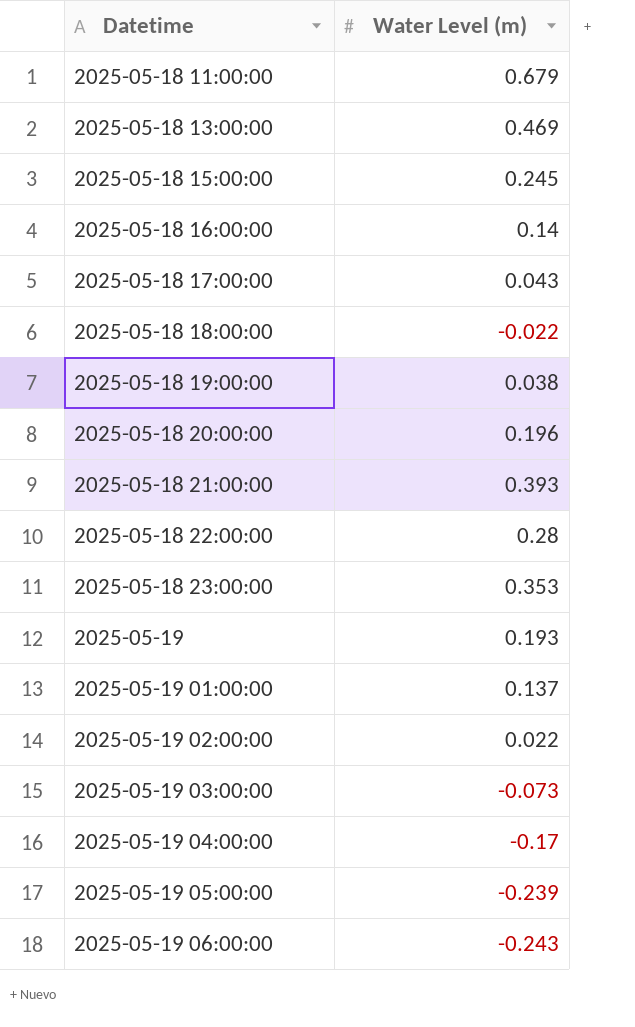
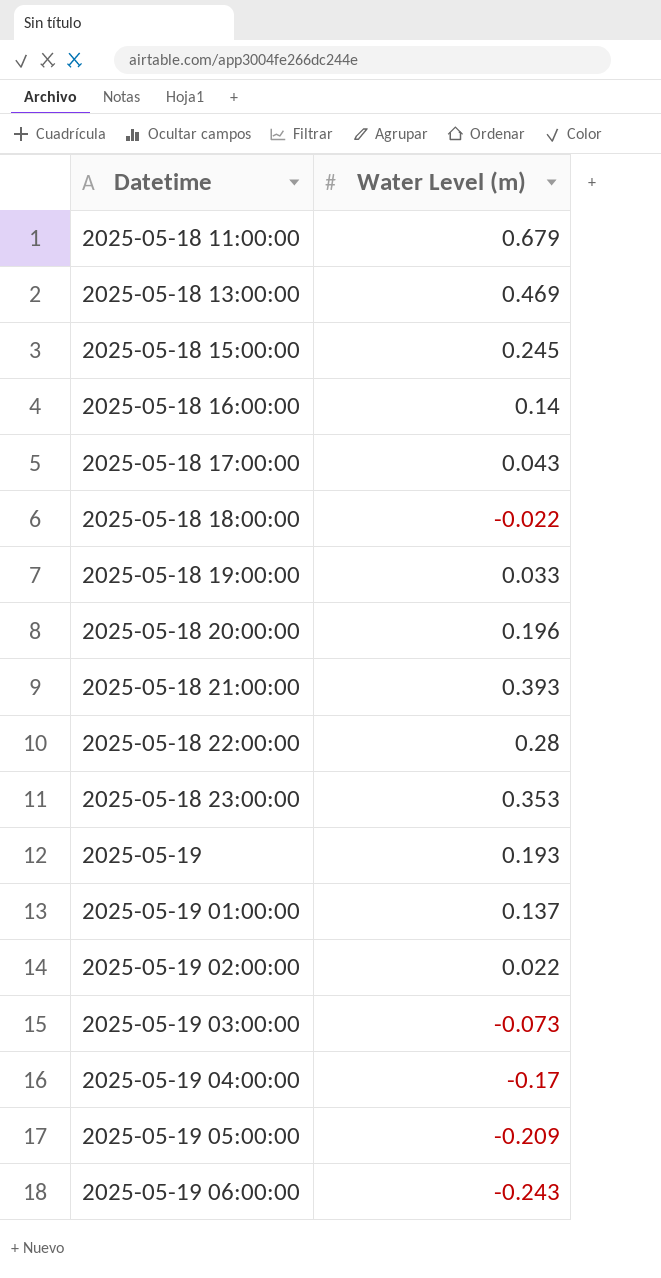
2025-05-18 19:00:00 | Water Level (m): 0.038 -> 0.033
2025-05-19 05:00:00 | Water Level (m): -0.239 -> -0.209

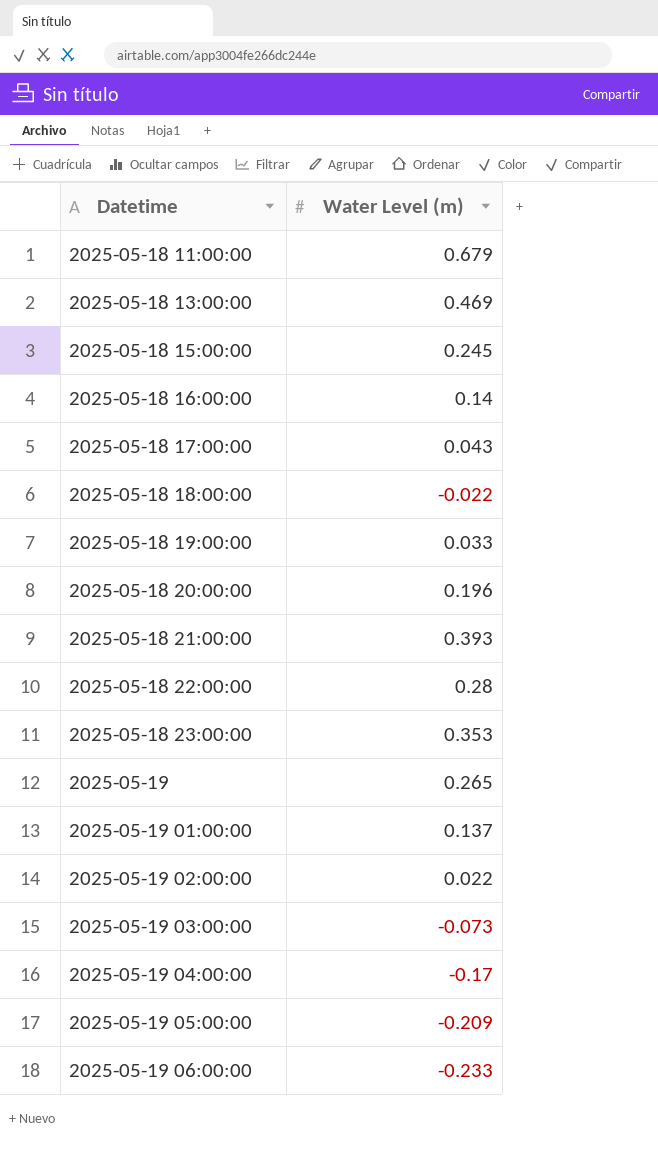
2025-05-19 | Water Level (m): 0.193 -> 0.265
2025-05-19 06:00:00 | Water Level (m): -0.243 -> -0.233

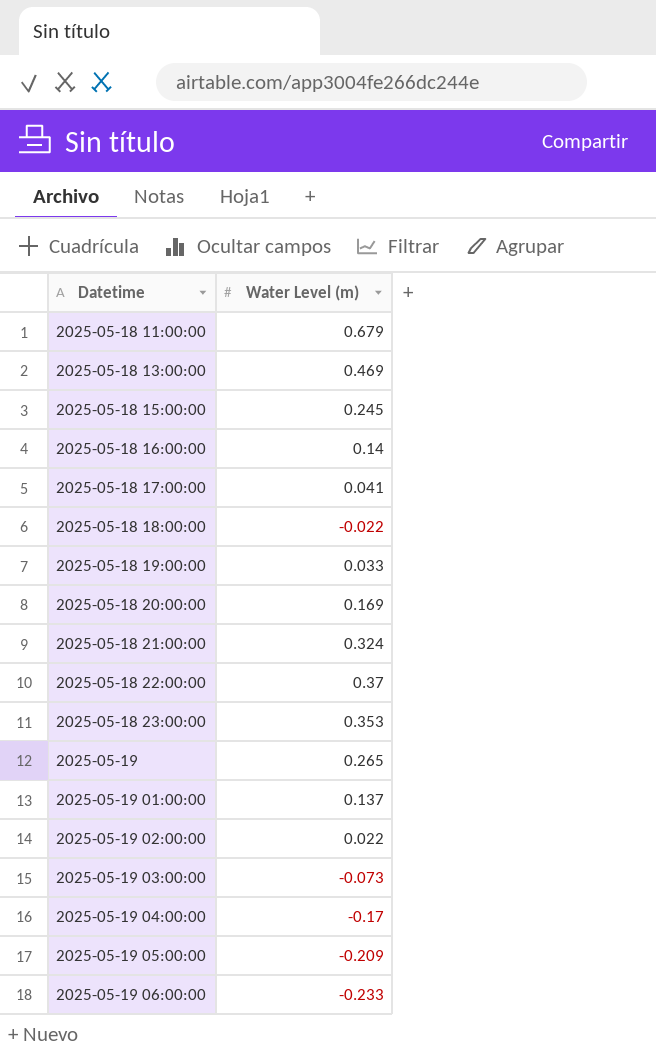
2025-05-18 17:00:00 | Water Level (m): 0.043 -> 0.041
2025-05-18 20:00:00 | Water Level (m): 0.196 -> 0.169
2025-05-18 21:00:00 | Water Level (m): 0.393 -> 0.324
2025-05-18 22:00:00 | Water Level (m): 0.28 -> 0.37

